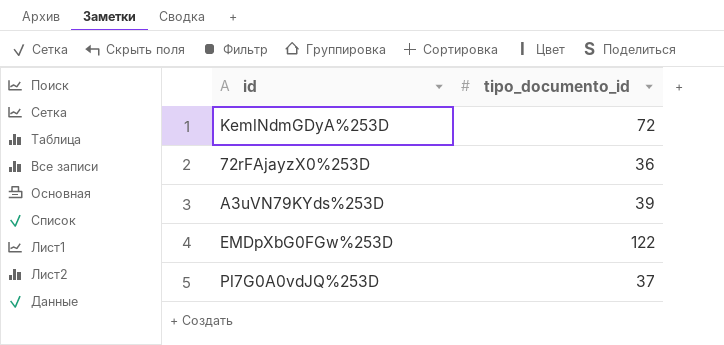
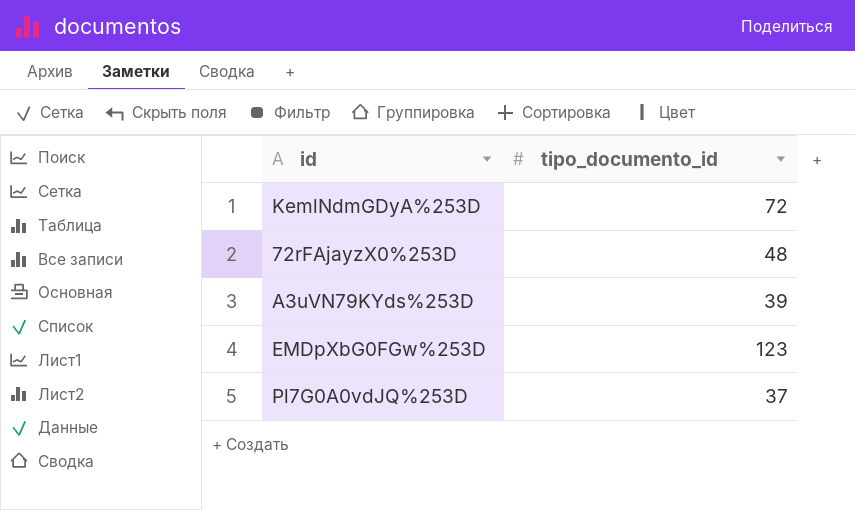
72rFAjayzX0%253D | tipo_documento_id: 36 -> 48
EMDpXbG0FGw%253D | tipo_documento_id: 122 -> 123

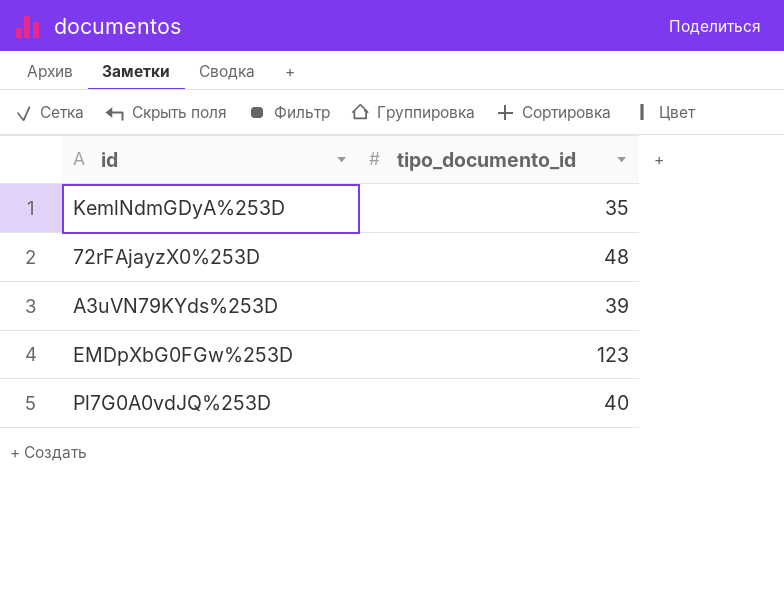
KemlNdmGDyA%253D | tipo_documento_id: 72 -> 35
Pl7G0A0vdJQ%253D | tipo_documento_id: 37 -> 40

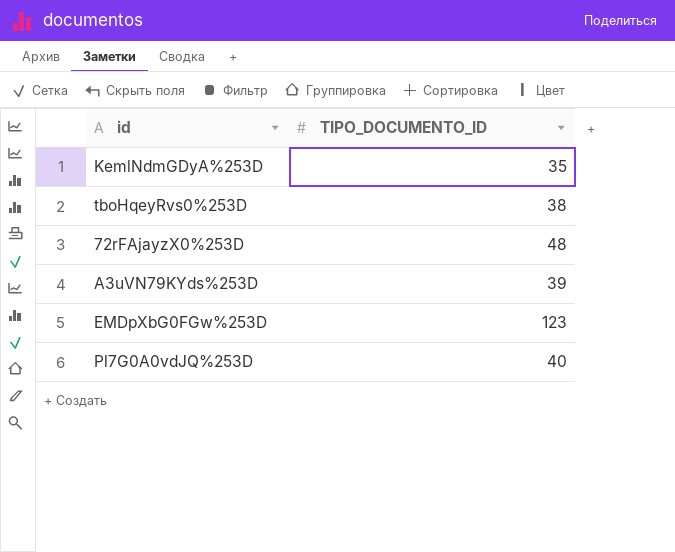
column name: tipo_documento_id -> TIPO_DOCUMENTO_ID
row tboHqeyRvs0%253D: none -> 38

